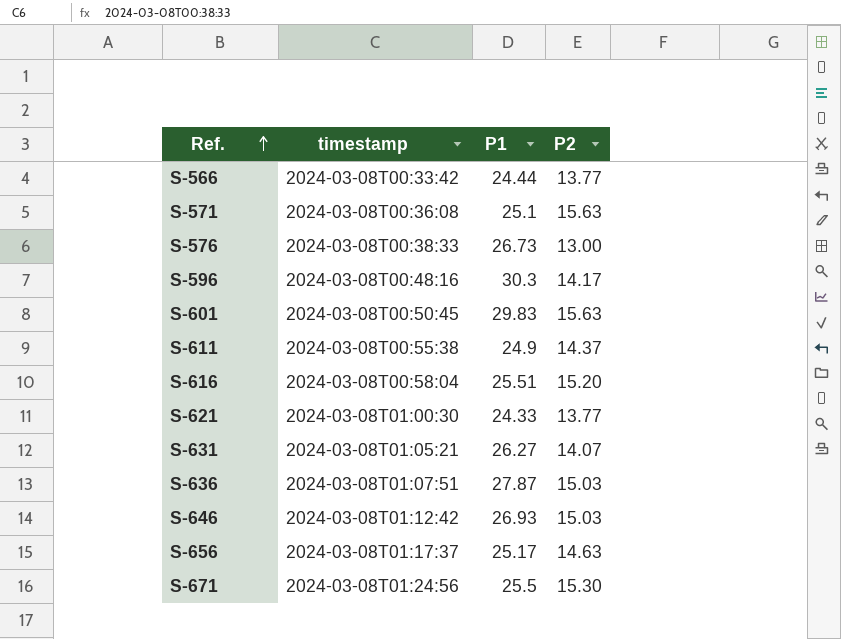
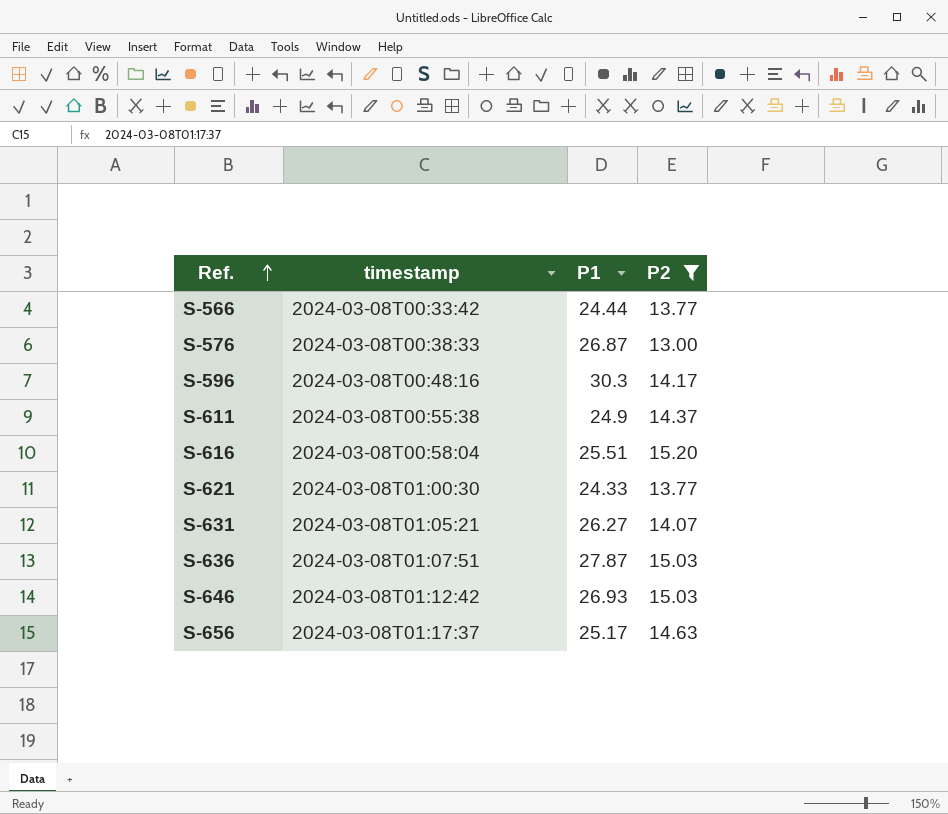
filter: none -> P2 <= 15.20
S-576 | P1: 26.73 -> 26.87

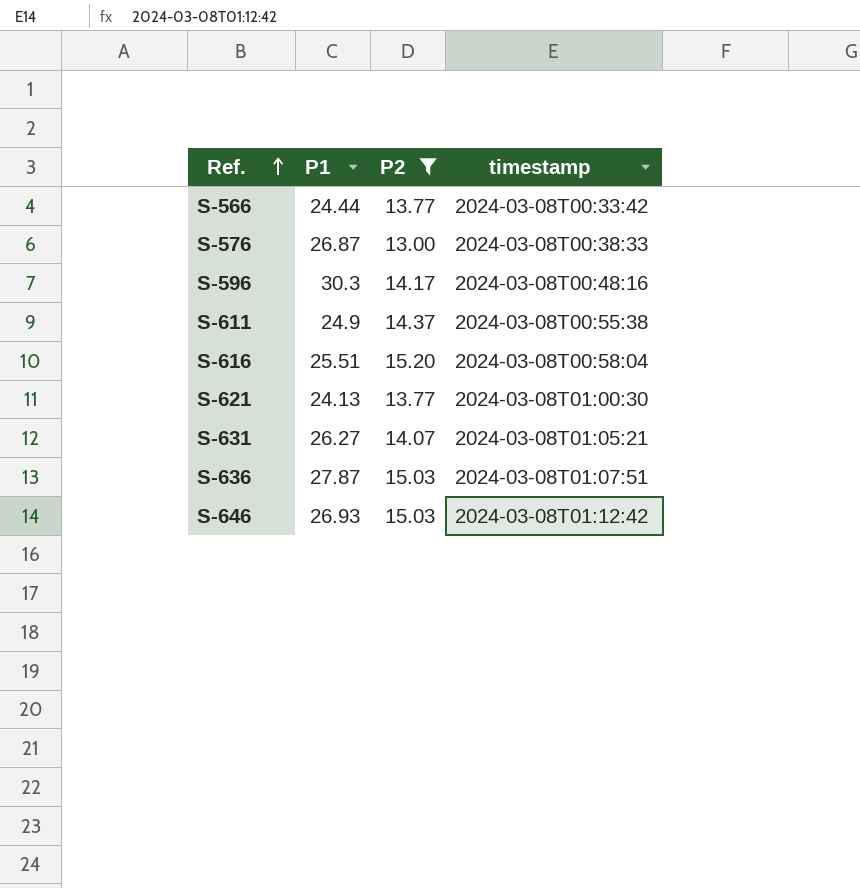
column timestamp | position: 2 -> 4
row S-656: 2024-03-08T01:17:37 | 25.17 | 14.63 -> none
S-621 | P1: 24.33 -> 24.13

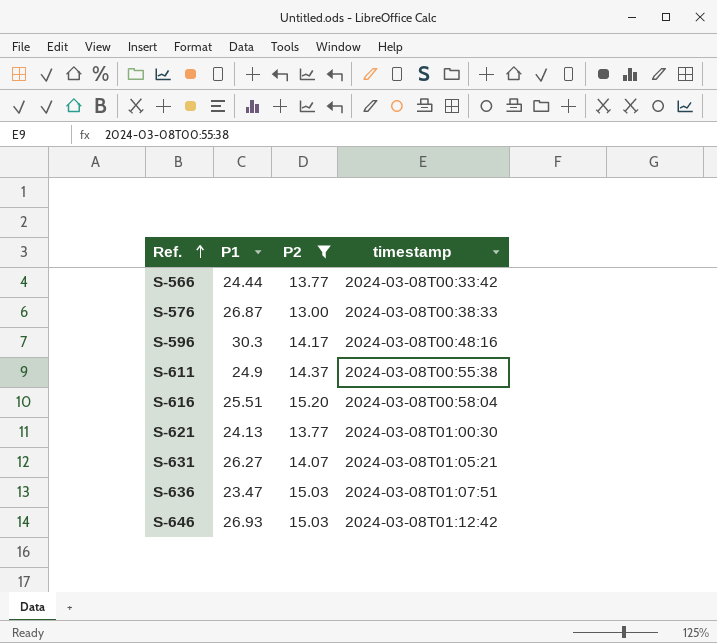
S-636 | P1: 27.87 -> 23.47

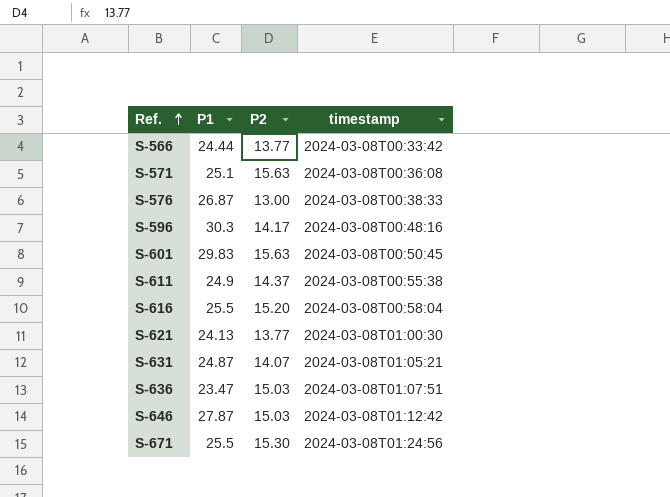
filter: P2 <= 15.20 -> none
S-616 | P1: 25.51 -> 25.5
S-631 | P1: 26.27 -> 24.87
S-646 | P1: 26.93 -> 27.87

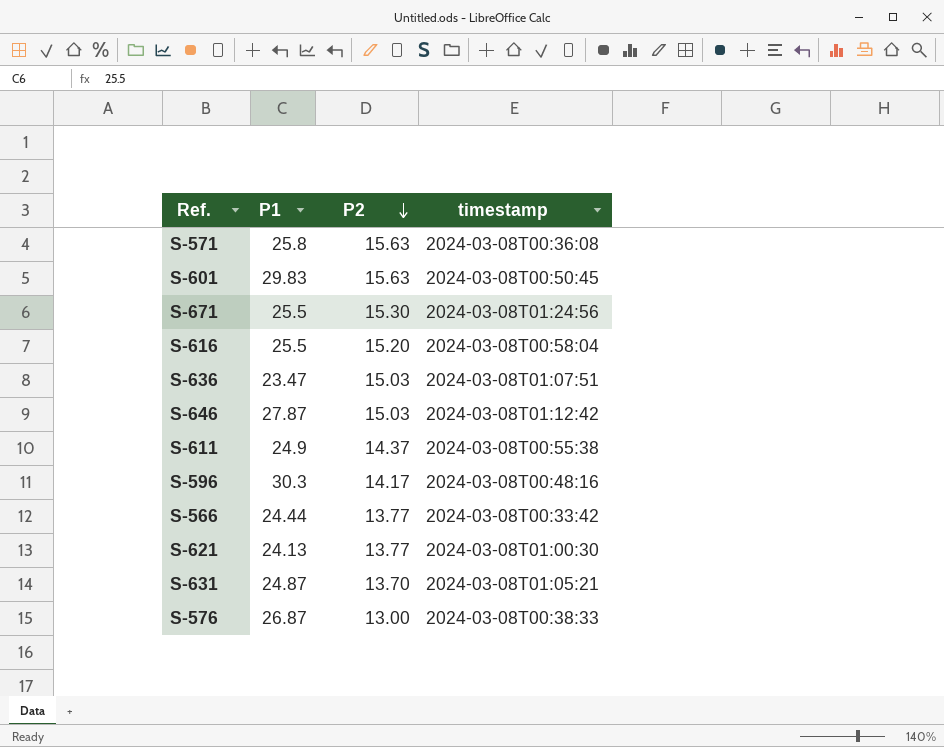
row order: Ref. ascending -> P2 descending
S-571 | P1: 25.1 -> 25.8
S-631 | P2: 14.07 -> 13.70

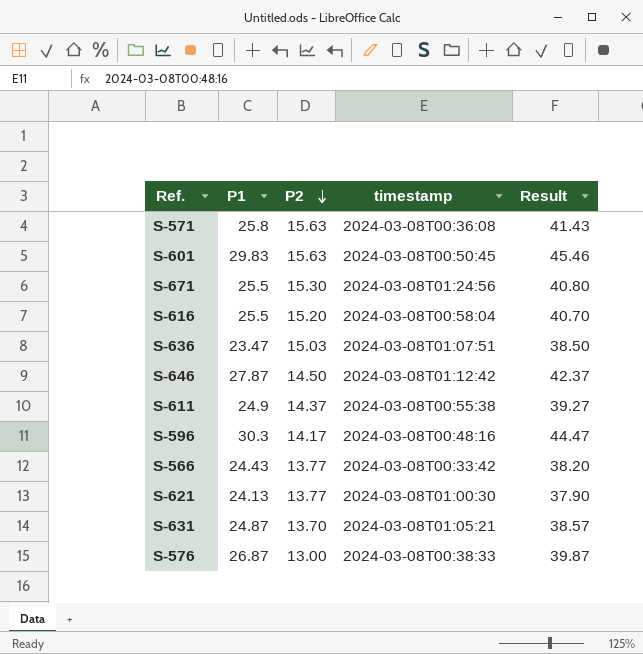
column Result | formula: none -> [P1] + [P2]
S-646 | P2: 15.03 -> 14.50
S-566 | P1: 24.44 -> 24.43

